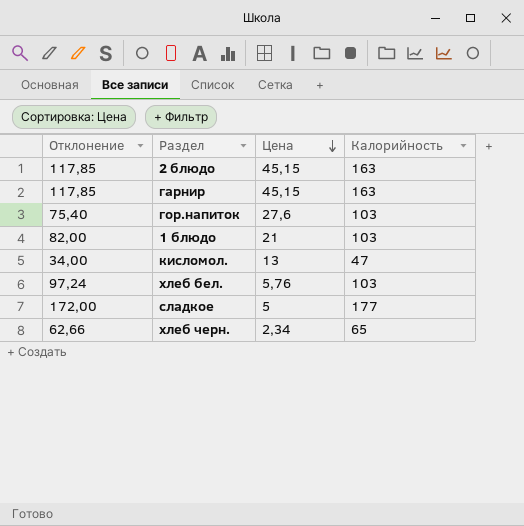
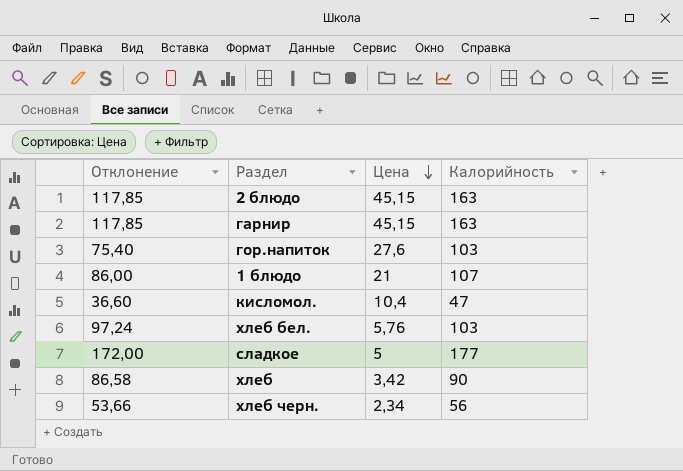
1 блюдо | Отклонение: 82,00 -> 86,00
1 блюдо | Калорийность: 103 -> 107
кисломол. | Отклонение: 34,00 -> 36,60
кисломол. | Цена: 13 -> 10,4
row хлеб: none -> 86,58 | 3,42 | 90
хлеб черн. | Отклонение: 62,66 -> 53,66
хлеб черн. | Калорийность: 65 -> 56

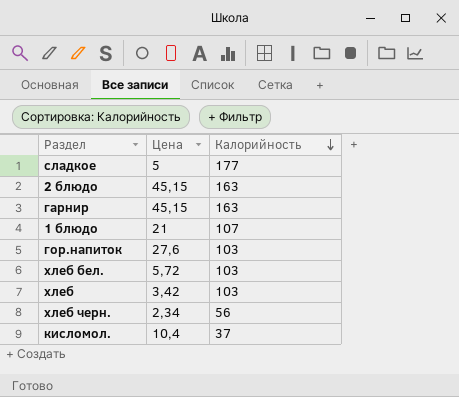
row order: Цена descending -> Калорийность descending
column Отклонение | formula: [Калорийность] - [Цена] -> none
хлеб бел. | Цена: 5,76 -> 5,72
хлеб | Калорийность: 90 -> 103
кисломол. | Калорийность: 47 -> 37

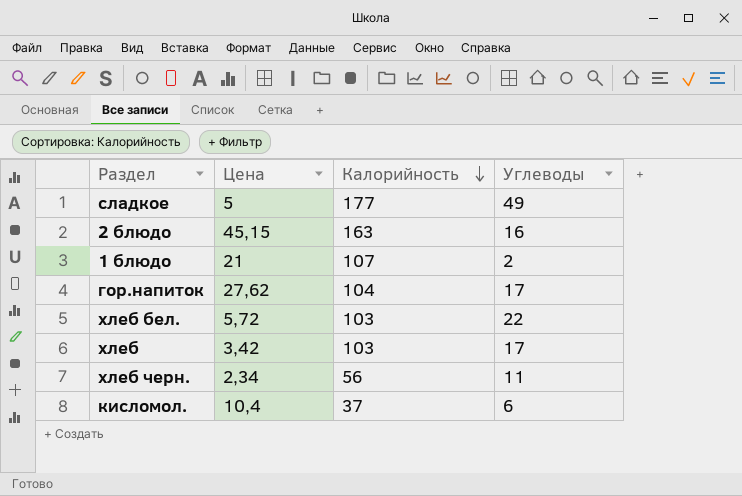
column Углеводы | position: none -> 4
row гарнир: 45,15 | 163 -> none
гор.напиток | Цена: 27,6 -> 27,62
гор.напиток | Калорийность: 103 -> 104

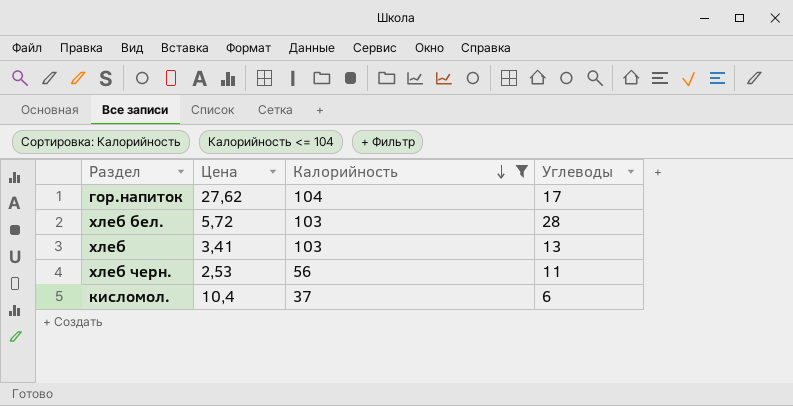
filter: none -> Калорийность <= 104
хлеб бел. | Углеводы: 22 -> 28
хлеб | Цена: 3,42 -> 3,41
хлеб | Углеводы: 17 -> 13
хлеб черн. | Цена: 2,34 -> 2,53

